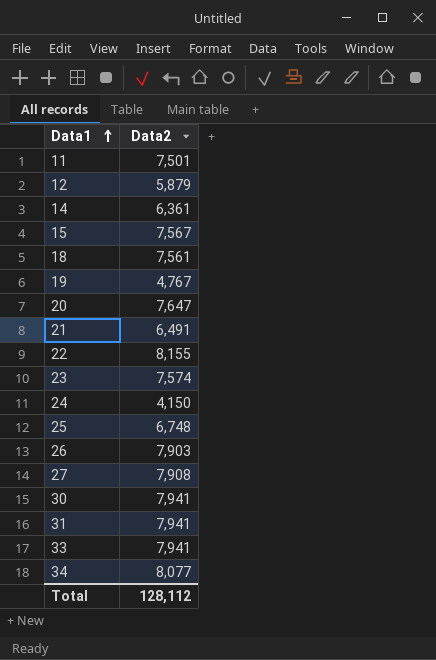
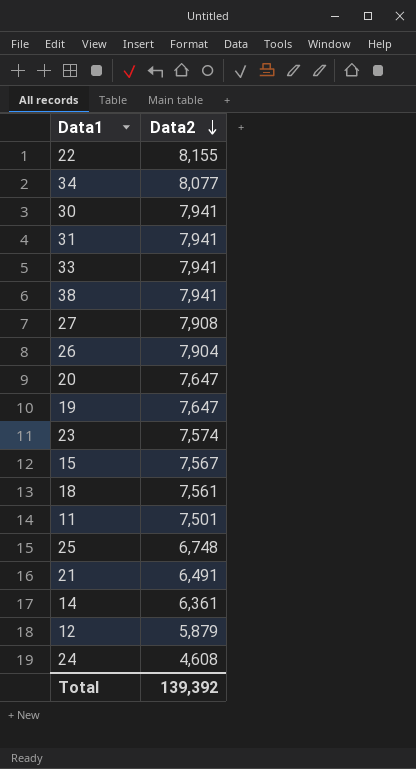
row order: Data1 ascending -> Data2 descending
row 38: none -> 7,941
26 | Data2: 7,903 -> 7,904
19 | Data2: 4,767 -> 7,647
24 | Data2: 4,150 -> 4,608
Total | Data2: 128,112 -> 139,392

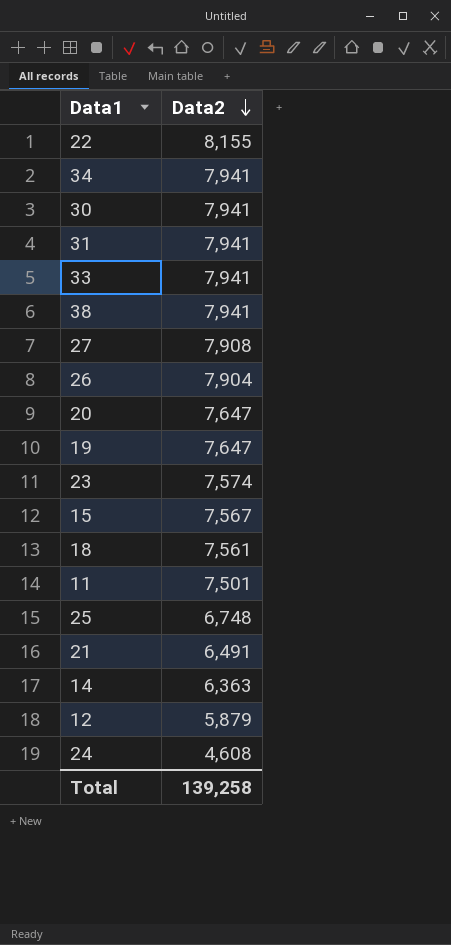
34 | Data2: 8,077 -> 7,941
14 | Data2: 6,361 -> 6,363
Total | Data2: 139,392 -> 139,258

